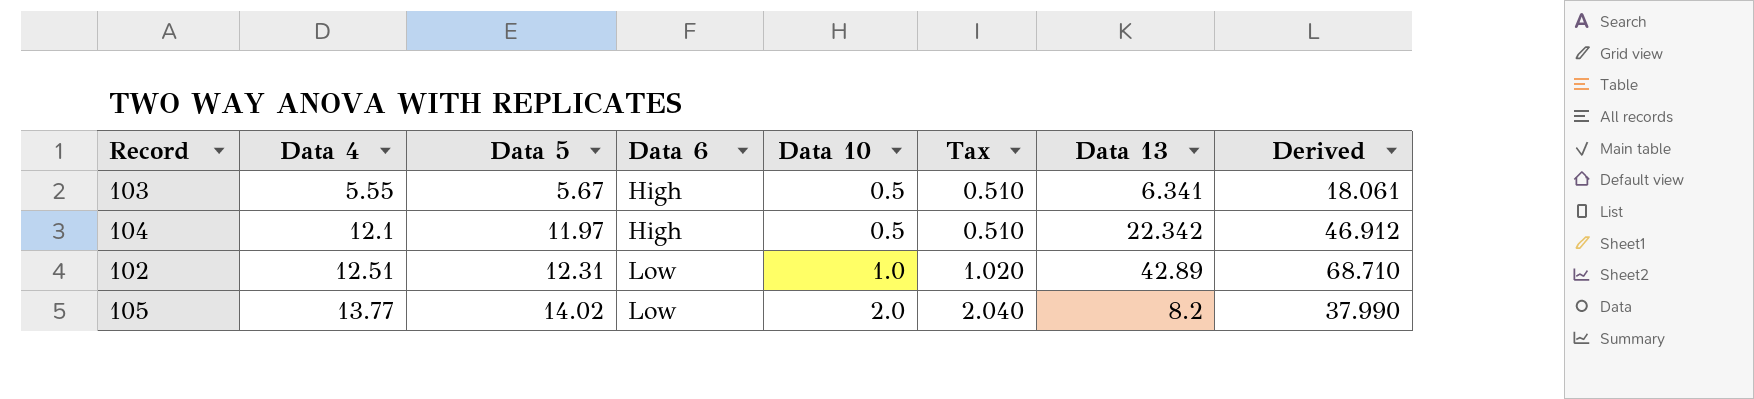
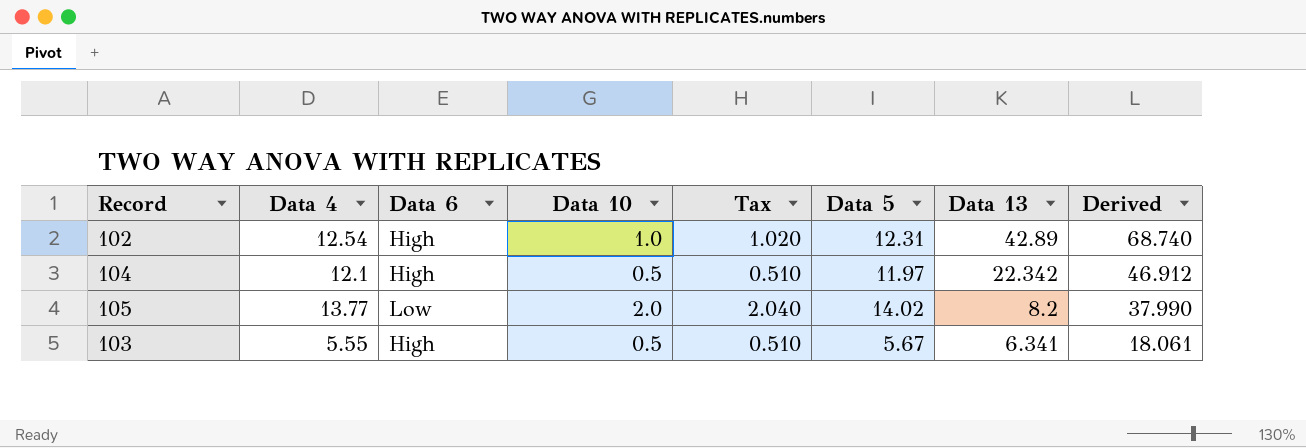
row order: Data 4 ascending -> Data 13 descending
column Data 5 | position: 3 -> 6
102 | Data 4: 12.51 -> 12.54
102 | Data 6: Low -> High
102 | Derived: 68.710 -> 68.740

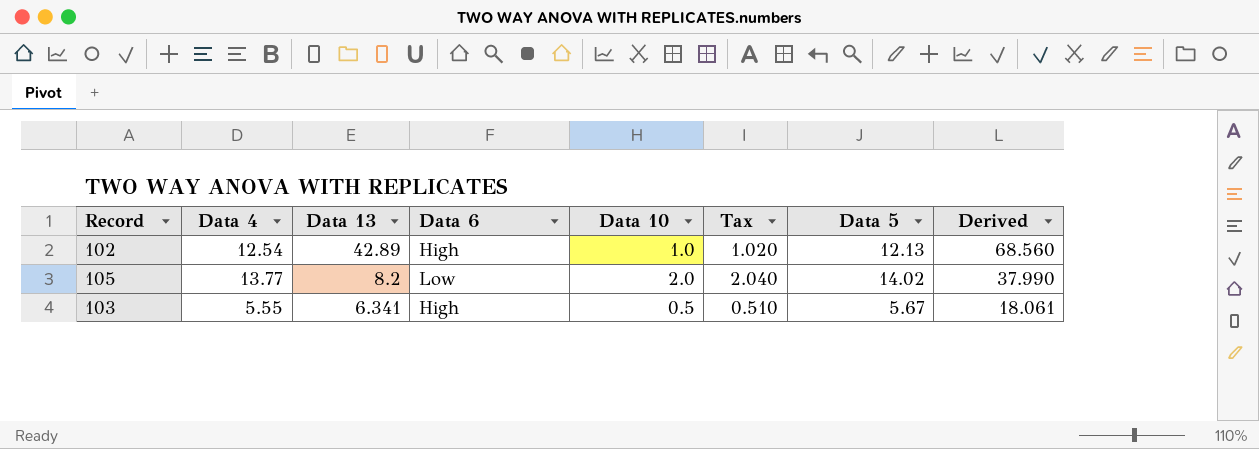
column Data 13 | position: 7 -> 3
row 104: 12.1 | High | 0.5 | 0.510 | 11.97 | 22.342 | 46.912 -> none
102 | Data 5: 12.31 -> 12.13
102 | Derived: 68.740 -> 68.560

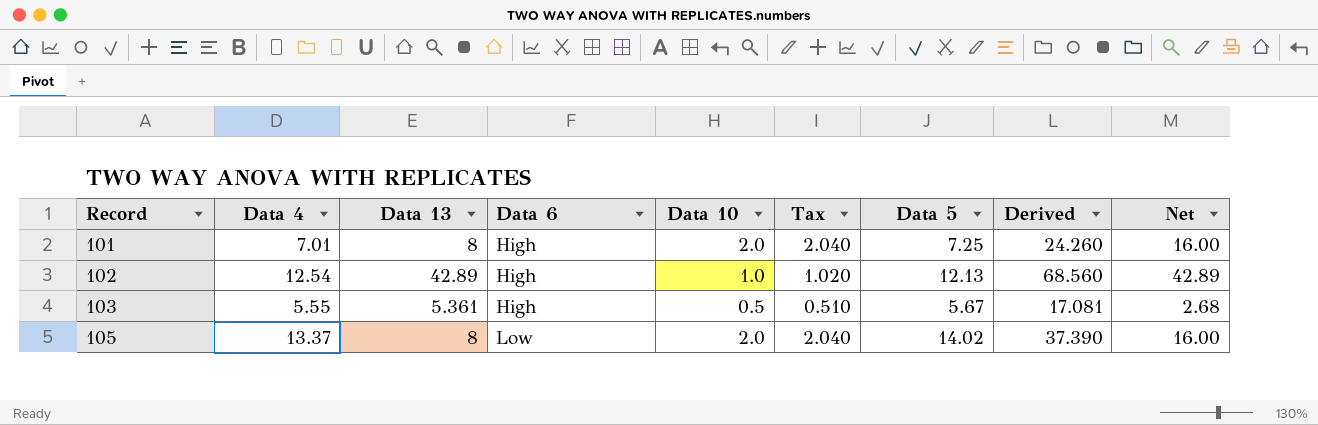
row order: Data 13 descending -> Record ascending
column Net | formula: none -> [Data 13] * [Data 10]
row 101: none -> 7.01 | 8 | High | 2.0 | 2.040 | 7.25 | 24.260 | 16.00
103 | Data 13: 6.341 -> 5.361
103 | Derived: 18.061 -> 17.081
105 | Data 4: 13.77 -> 13.37
105 | Data 13: 8.2 -> 8
105 | Derived: 37.990 -> 37.390

